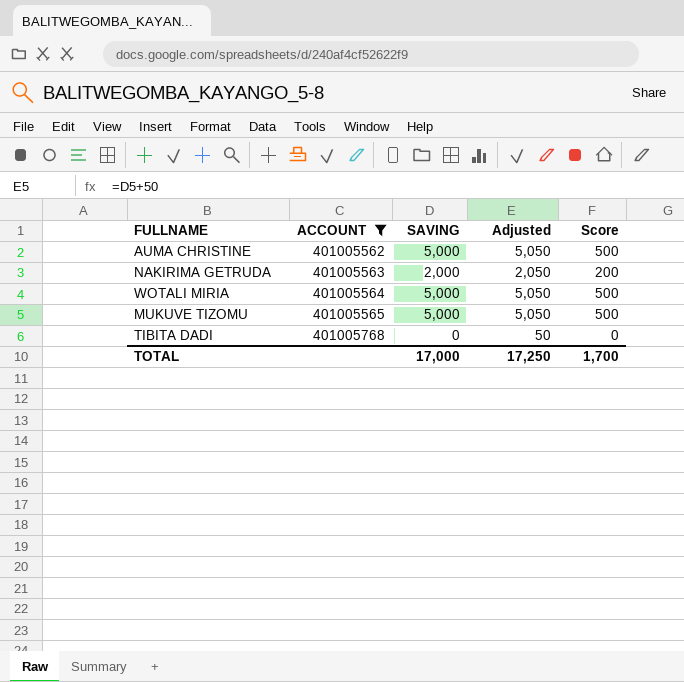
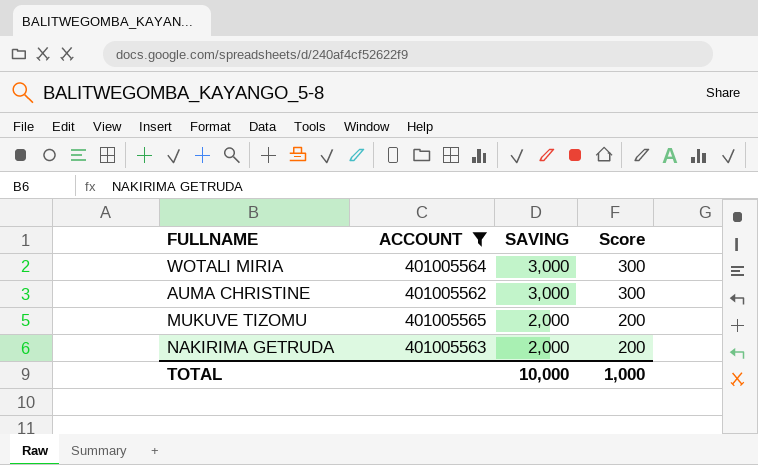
row order: ACCOUNT ascending -> SAVING descending
column Adjusted | formula: [SAVING] + 50 -> none
row TIBITA DADI: 401005768 | 0 | 50 | 0 -> none
WOTALI MIRIA | SAVING: 5,000 -> 3,000
WOTALI MIRIA | Score: 500 -> 300
AUMA CHRISTINE | SAVING: 5,000 -> 3,000
AUMA CHRISTINE | Score: 500 -> 300
MUKUVE TIZOMU | SAVING: 5,000 -> 2,000
MUKUVE TIZOMU | Score: 500 -> 200
TOTAL | SAVING: 17,000 -> 10,000
TOTAL | Score: 1,700 -> 1,000

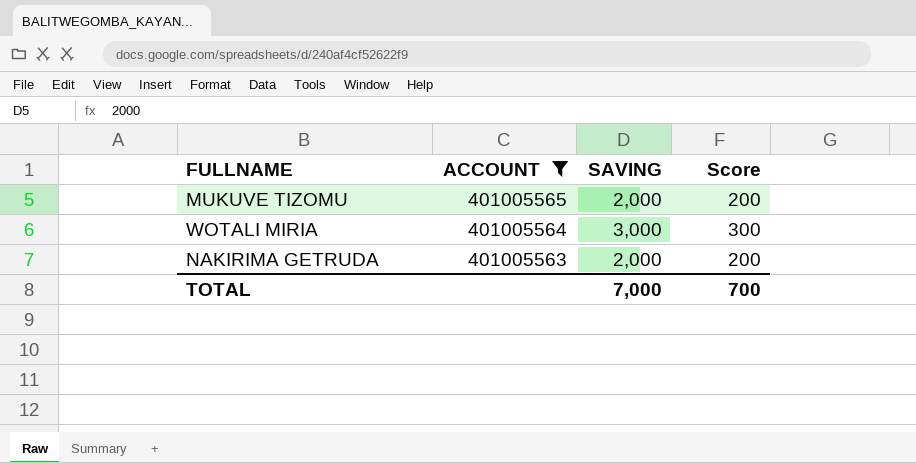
row order: SAVING descending -> ACCOUNT descending
row AUMA CHRISTINE: 401005562 | 3,000 | 300 -> none
TOTAL | SAVING: 10,000 -> 7,000
TOTAL | Score: 1,000 -> 700

